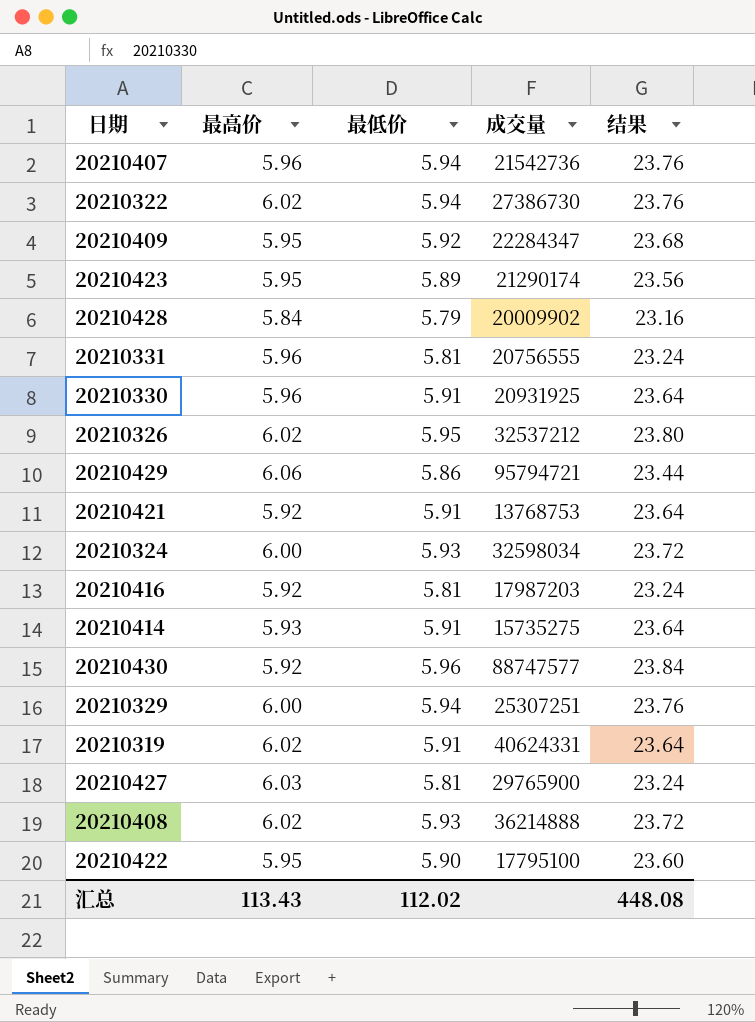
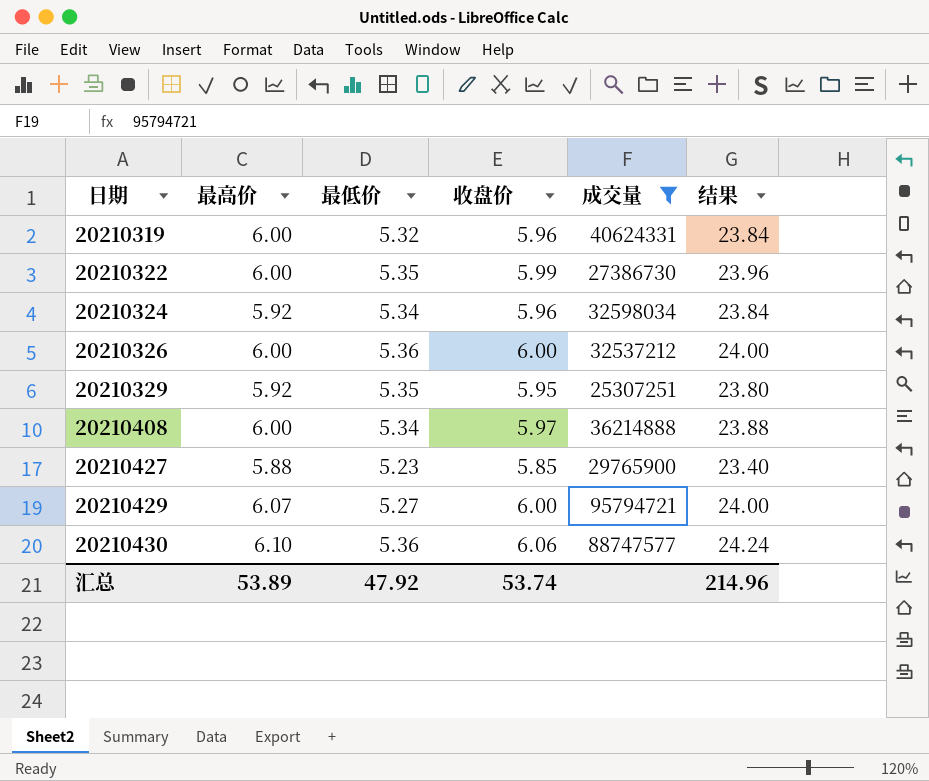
filter: none -> 成交量 >= 25307251
row order: none -> 日期 ascending
column 收盘价 | position: none -> 4
column 结果 | formula: [最低价] * 4 -> [收盘价] * 4
20210319 | 最高价: 6.02 -> 6.00
20210319 | 最低价: 5.91 -> 5.32
20210322 | 最高价: 6.02 -> 6.00
20210322 | 最低价: 5.94 -> 5.35
20210324 | 最高价: 6.00 -> 5.92
20210324 | 最低价: 5.93 -> 5.34
20210326 | 最高价: 6.02 -> 6.00
20210326 | 最低价: 5.95 -> 5.36
20210329 | 最高价: 6.00 -> 5.92
20210329 | 最低价: 5.94 -> 5.35
20210408 | 最高价: 6.02 -> 6.00
20210408 | 最低价: 5.93 -> 5.34
20210427 | 最高价: 6.03 -> 5.88
20210427 | 最低价: 5.81 -> 5.23
20210429 | 最高价: 6.06 -> 6.07
20210429 | 最低价: 5.86 -> 5.27
20210430 | 最高价: 5.92 -> 6.10
20210430 | 最低价: 5.96 -> 5.36
汇总 | 最高价: 113.43 -> 53.89
汇总 | 最低价: 112.02 -> 47.92
汇总 | 结果: 448.08 -> 214.96

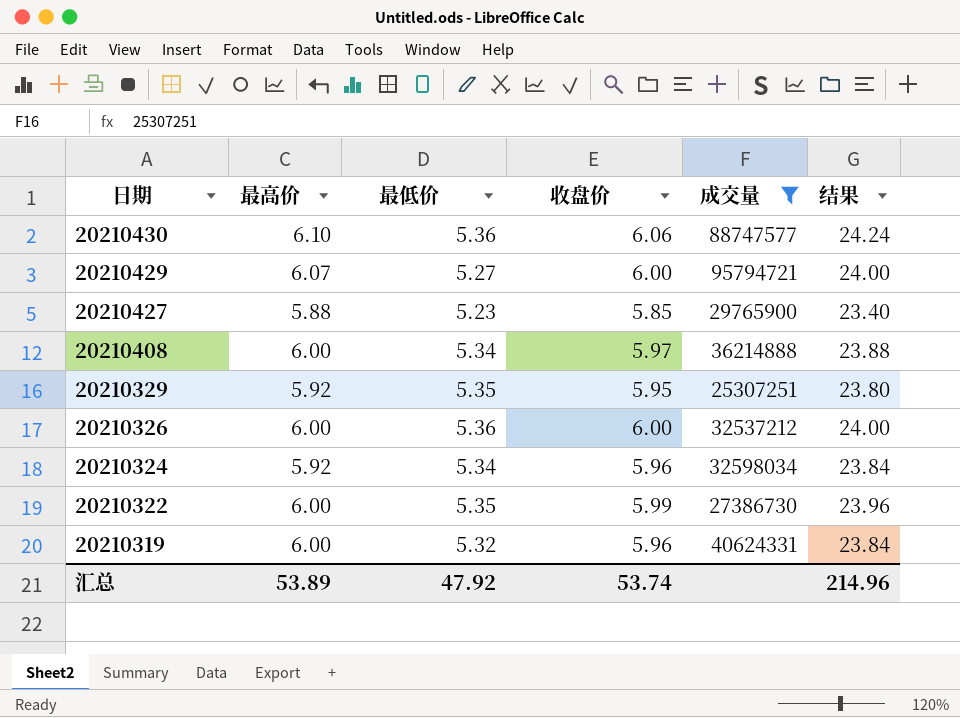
row order: 日期 ascending -> 日期 descending

